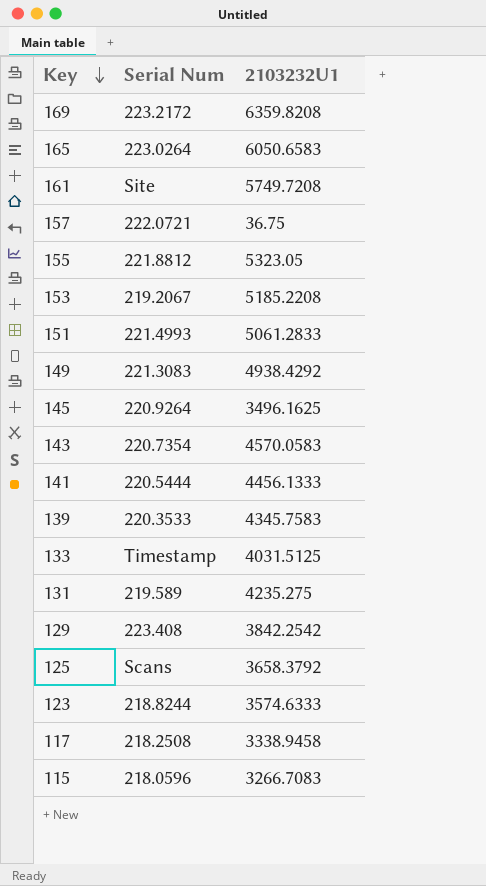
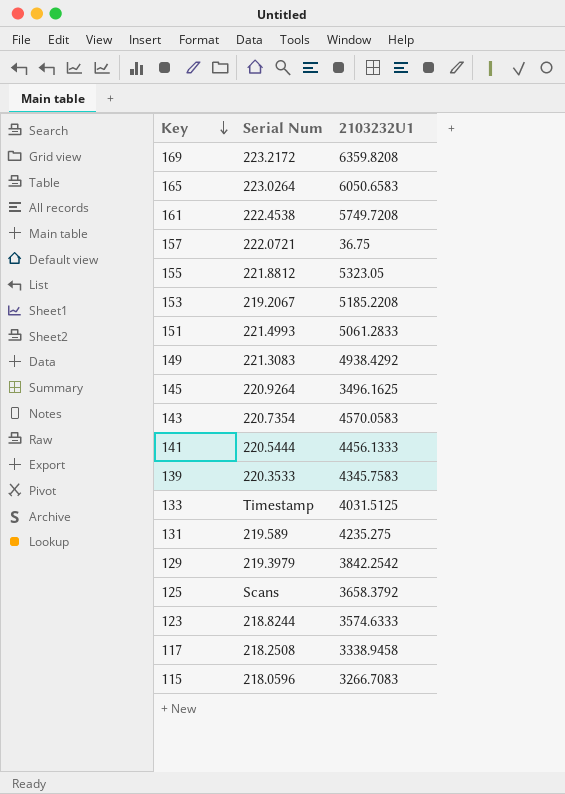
161 | Serial Num: Site -> 222.4538
129 | Serial Num: 223.408 -> 219.3979

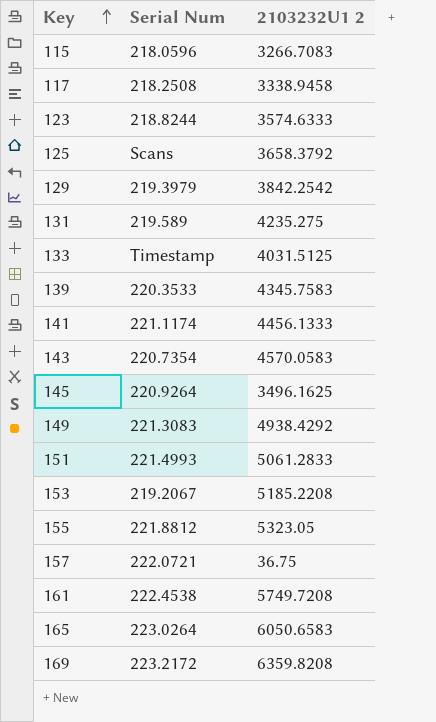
row order: Key descending -> Key ascending
column name: 2103232U1 -> 2103232U1 2
141 | Serial Num: 220.5444 -> 221.1174

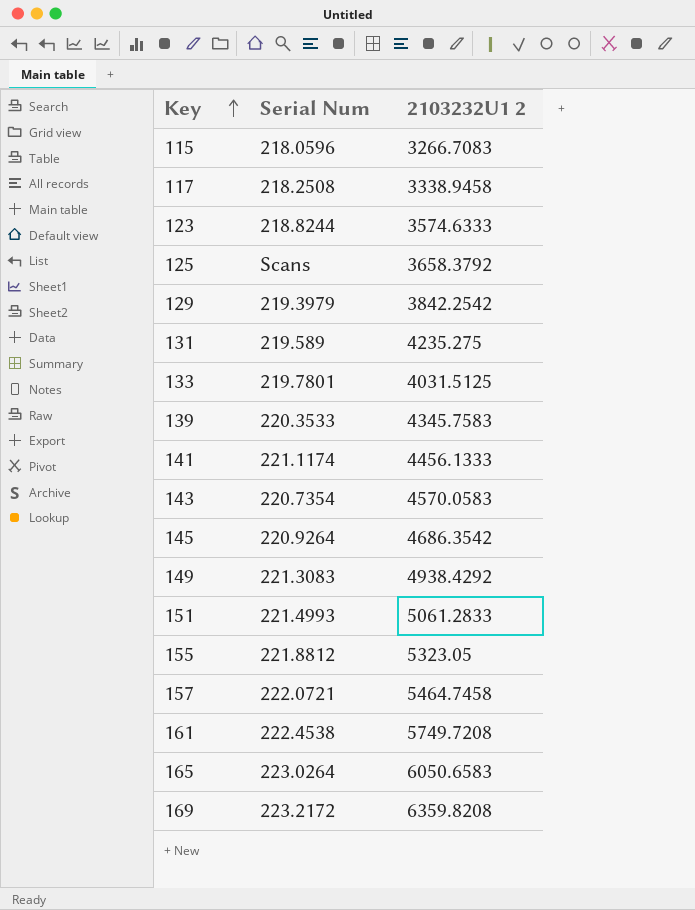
row 153: 219.2067 | 5185.2208 -> none
133 | Serial Num: Timestamp -> 219.7801
145 | 2103232U1 2: 3496.1625 -> 4686.3542
157 | 2103232U1 2: 36.75 -> 5464.7458

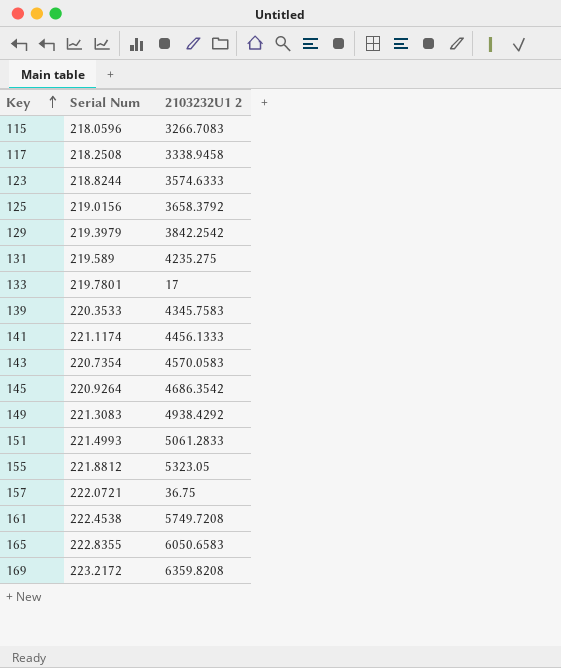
125 | Serial Num: Scans -> 219.0156
133 | 2103232U1 2: 4031.5125 -> 17
157 | 2103232U1 2: 5464.7458 -> 36.75
165 | Serial Num: 223.0264 -> 222.8355

